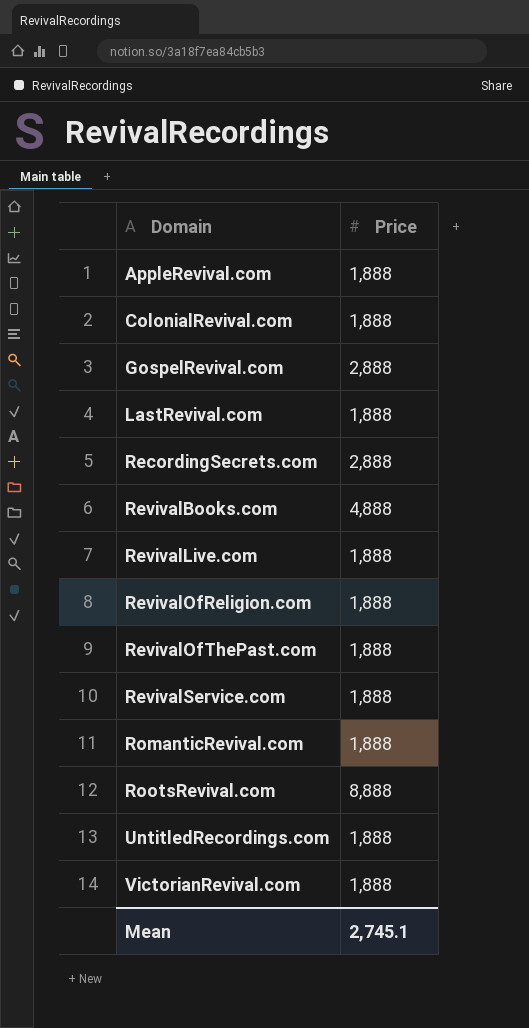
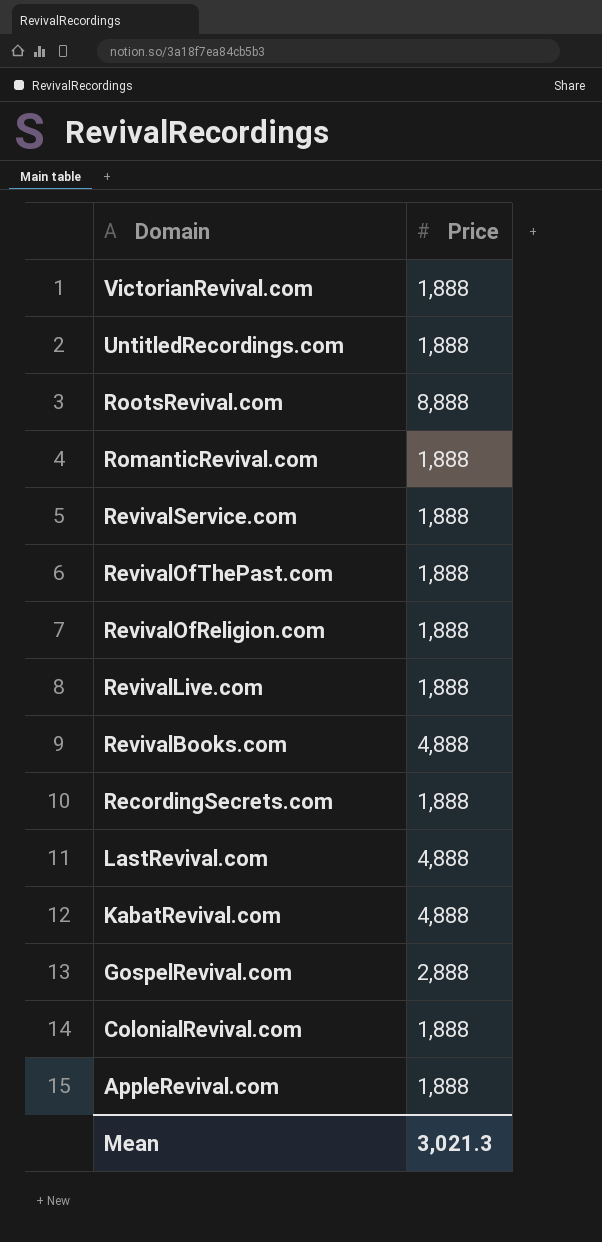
row order: Domain ascending -> Domain descending
RecordingSecrets.com | Price: 2,888 -> 1,888
LastRevival.com | Price: 1,888 -> 4,888
row KabatRevival.com: none -> 4,888
Mean | Price: 2,745.1 -> 3,021.3

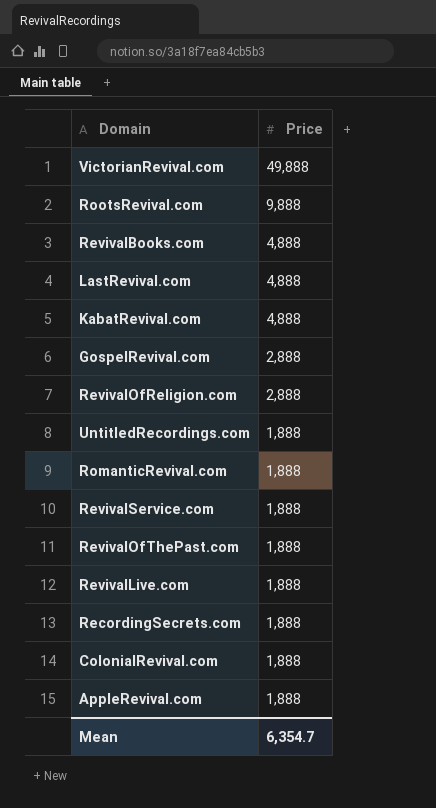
row order: Domain descending -> Price descending
VictorianRevival.com | Price: 1,888 -> 49,888
RootsRevival.com | Price: 8,888 -> 9,888
RevivalOfReligion.com | Price: 1,888 -> 2,888
Mean | Price: 3,021.3 -> 6,354.7

